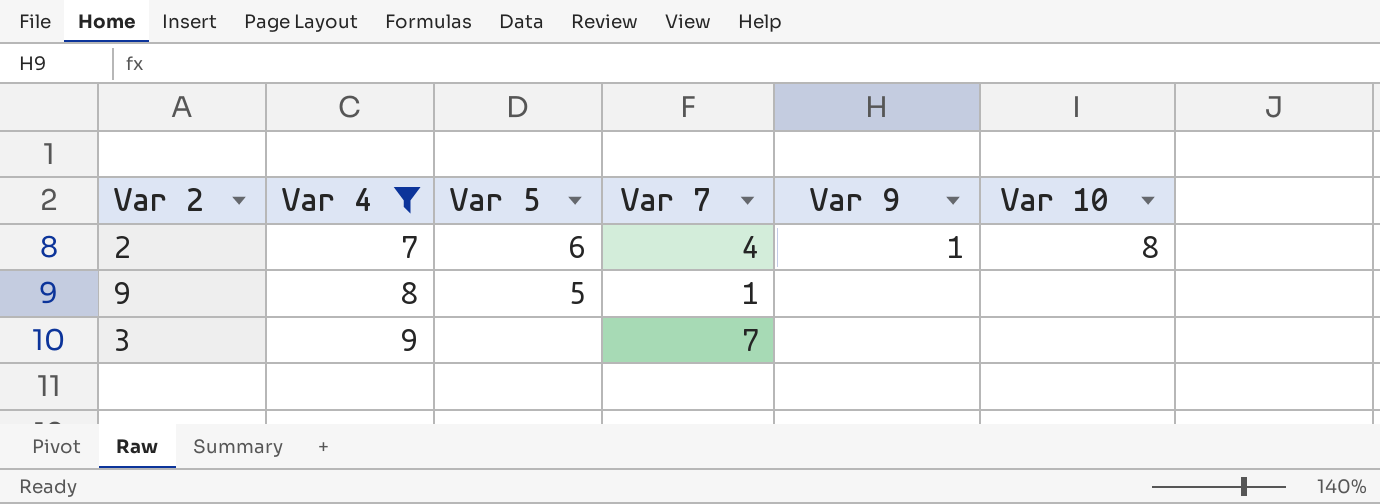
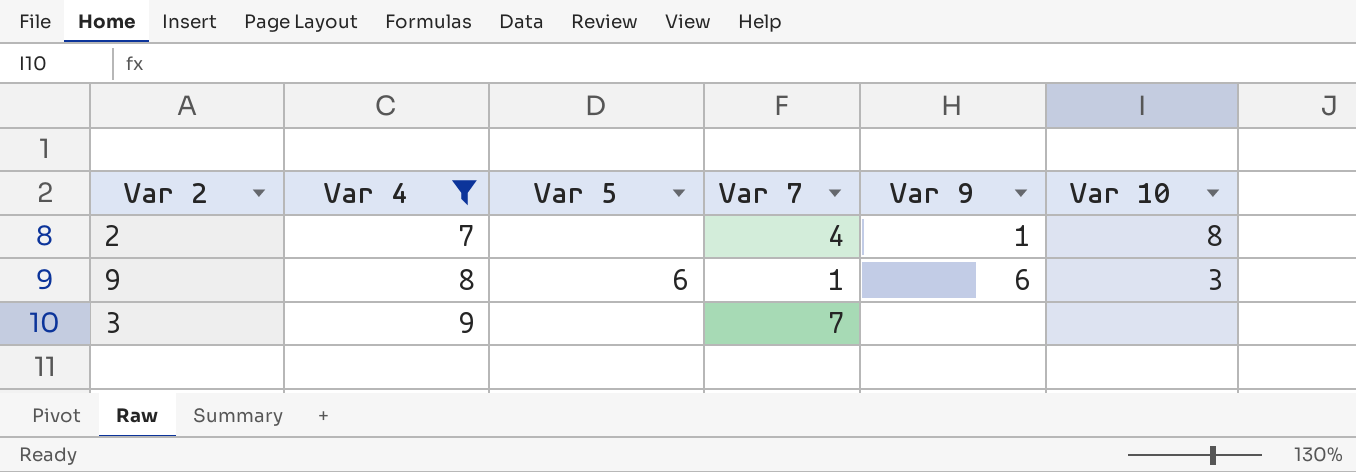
2 | Var 5: 6 -> none
9 | Var 5: 5 -> 6
9 | Var 9: none -> 6
9 | Var 10: none -> 3

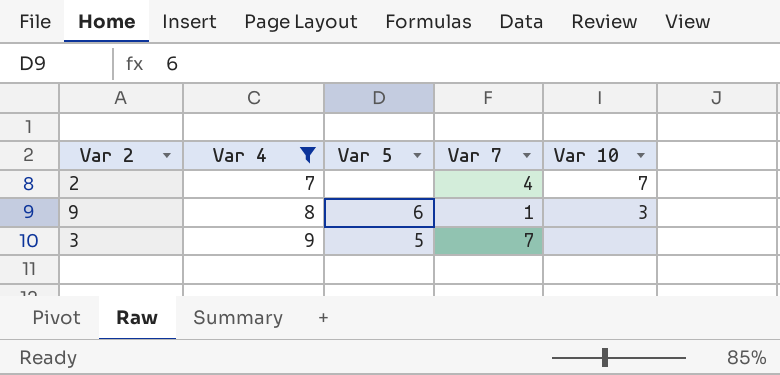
column Var 9 | position: 5 -> none
2 | Var 10: 8 -> 7
3 | Var 5: none -> 5

